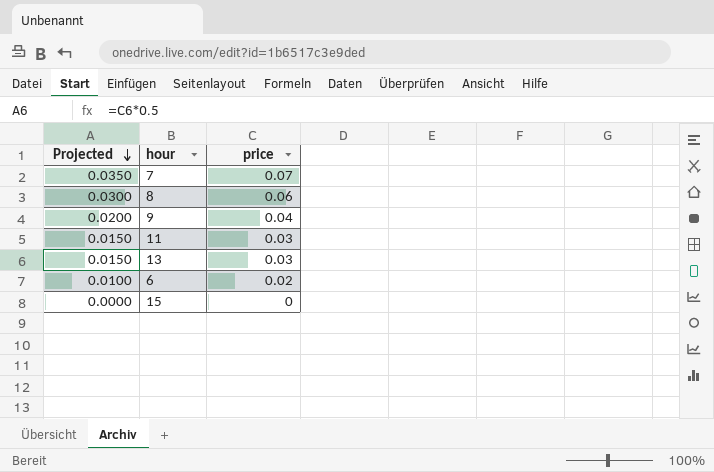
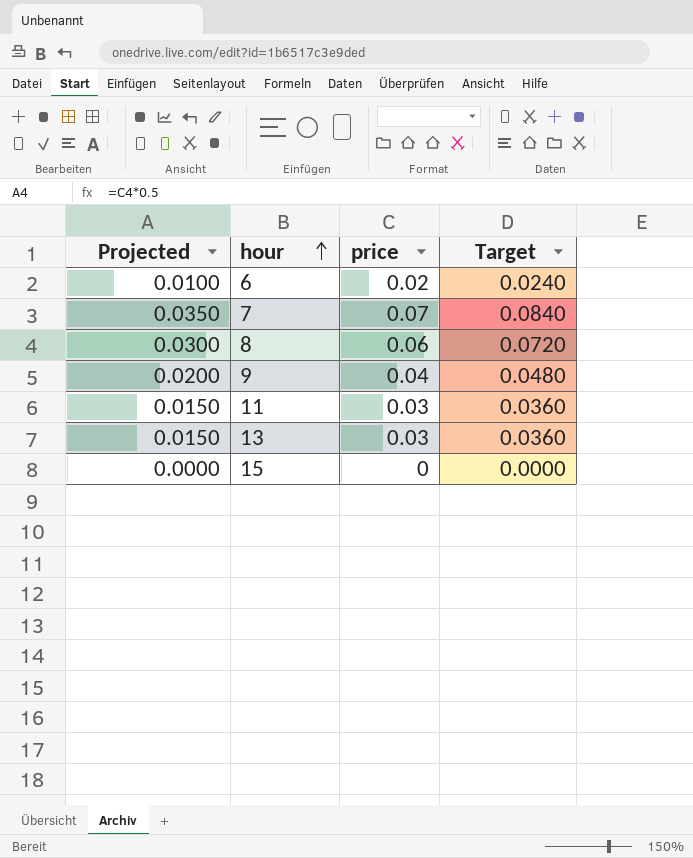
row order: Projected descending -> hour ascending
column Target | formula: none -> [price] * 1.2

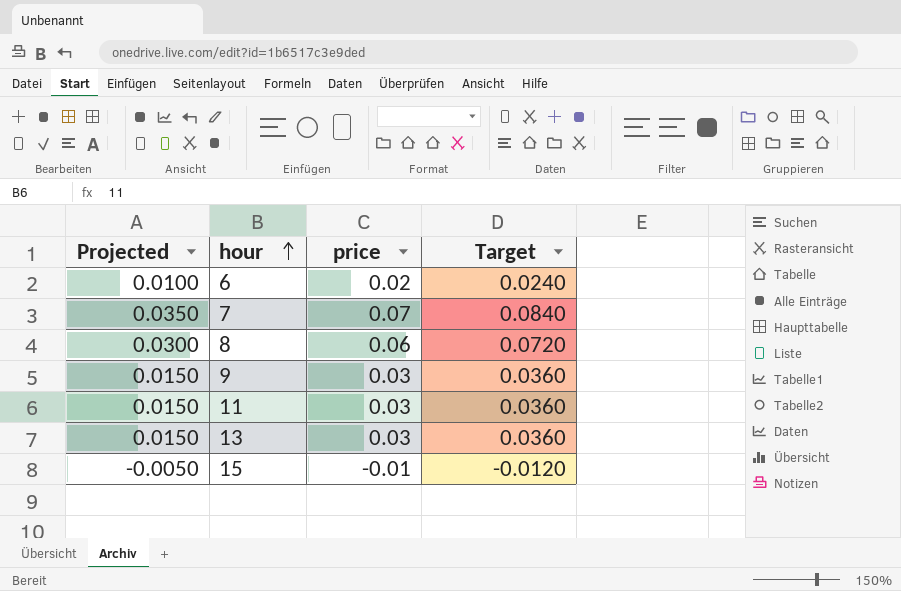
9 | Projected: 0.0200 -> 0.0150
9 | price: 0.04 -> 0.03
9 | Target: 0.0480 -> 0.0360
15 | Projected: 0.0000 -> -0.0050
15 | price: 0 -> -0.01
15 | Target: 0.0000 -> -0.0120

